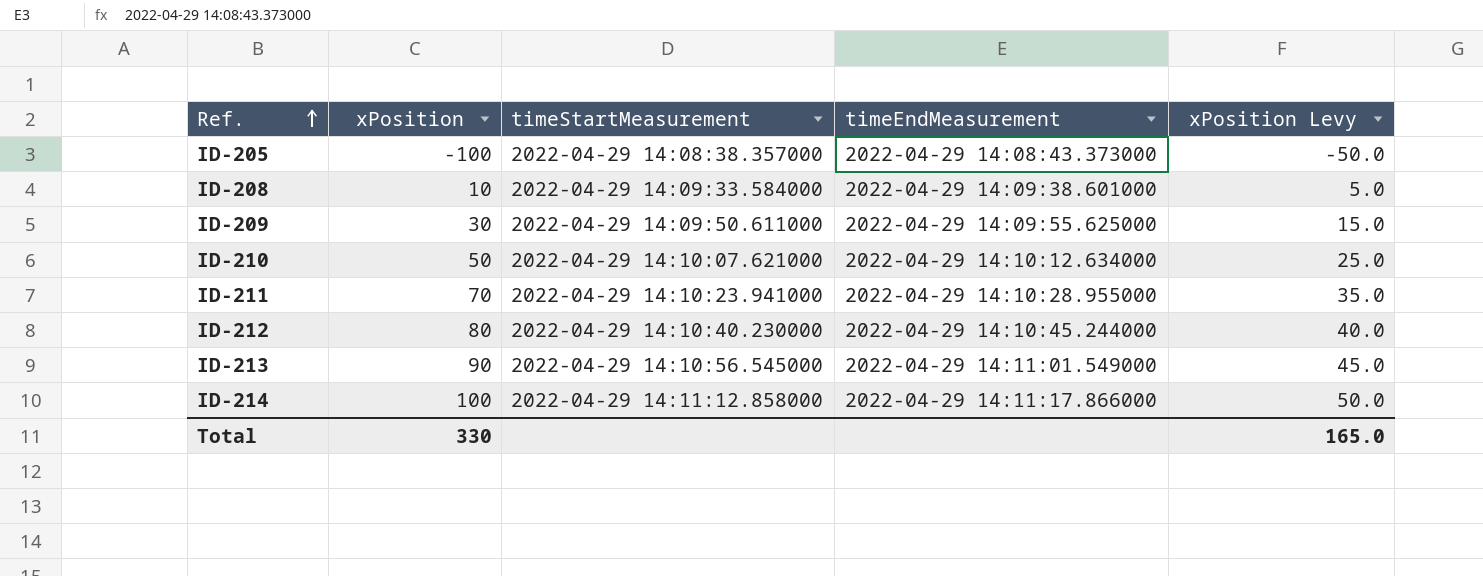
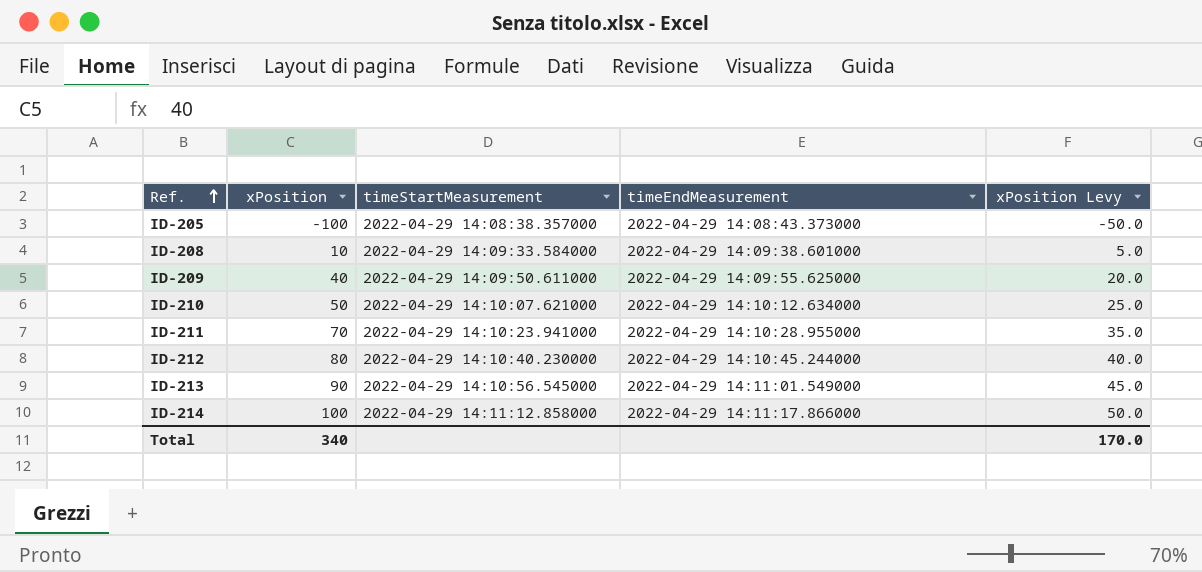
ID-209 | xPosition: 30 -> 40
ID-209 | xPosition Levy: 15.0 -> 20.0
Total | xPosition: 330 -> 340
Total | xPosition Levy: 165.0 -> 170.0

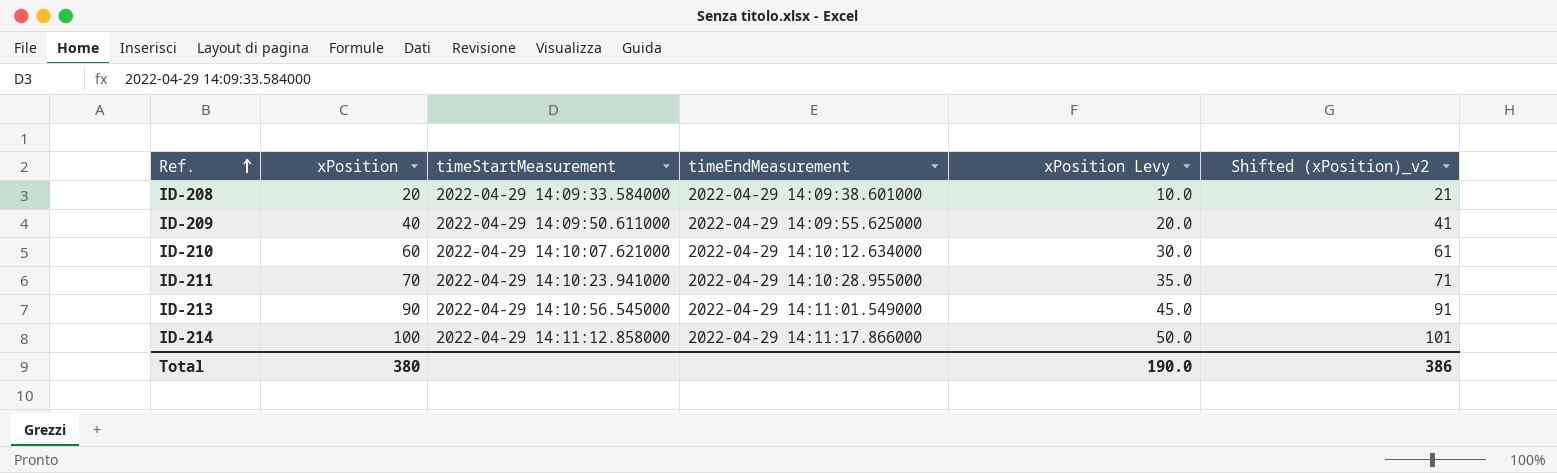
column Shifted (xPosition)_v2 | formula: none -> [xPosition] + 1
row ID-205: -100 | 2022-04-29 14:08:38.357000 | 2022-04-29 14:08:43.373000 | -50.0 -> none
row ID-212: 80 | 2022-04-29 14:10:40.230000 | 2022-04-29 14:10:45.244000 | 40.0 -> none
ID-208 | xPosition: 10 -> 20
ID-208 | xPosition Levy: 5.0 -> 10.0
ID-210 | xPosition: 50 -> 60
ID-210 | xPosition Levy: 25.0 -> 30.0
Total | xPosition: 340 -> 380
Total | xPosition Levy: 170.0 -> 190.0

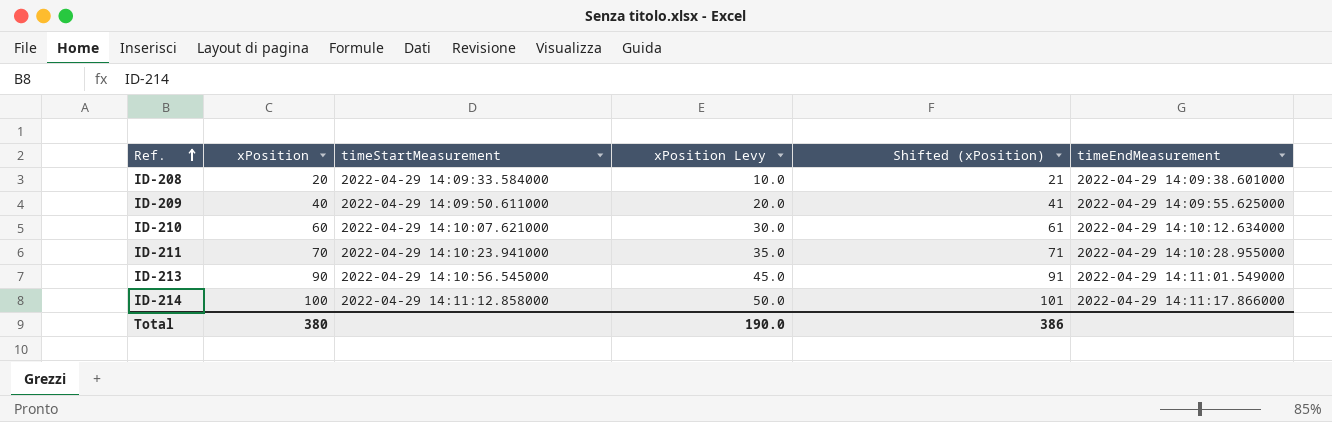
column name: Shifted (xPosition)_v2 -> Shifted (xPosition)
column timeEndMeasurement | position: 4 -> 6

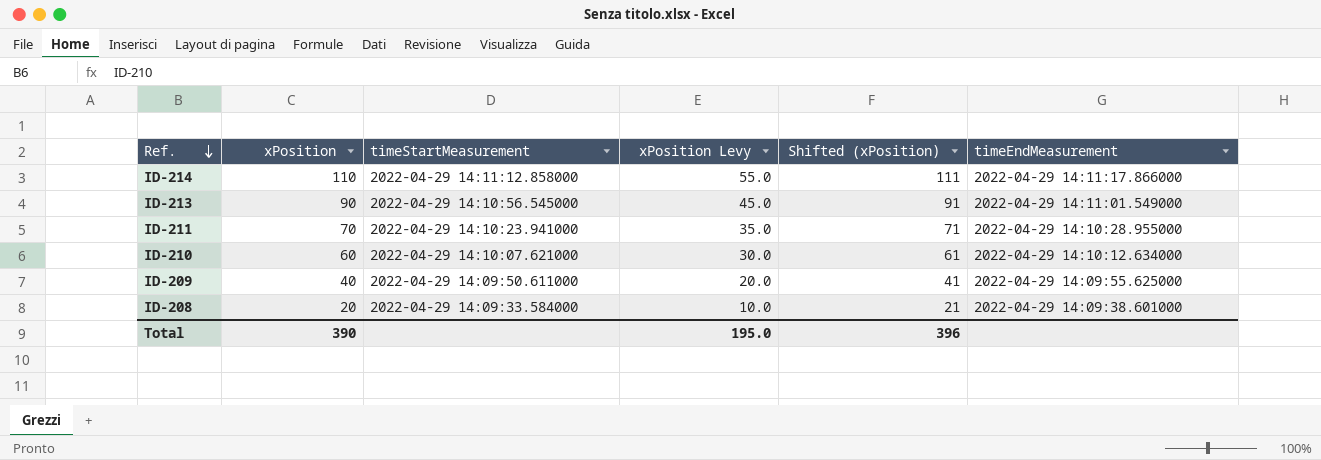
row order: Ref. ascending -> Ref. descending
ID-214 | xPosition: 100 -> 110
ID-214 | xPosition Levy: 50.0 -> 55.0
ID-214 | Shifted (xPosition): 101 -> 111
Total | xPosition: 380 -> 390
Total | xPosition Levy: 190.0 -> 195.0
Total | Shifted (xPosition): 386 -> 396

